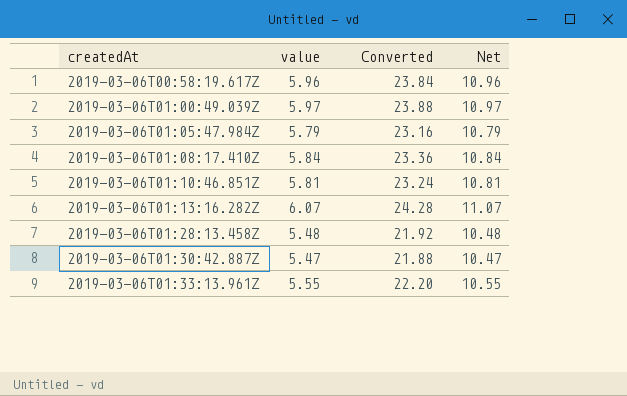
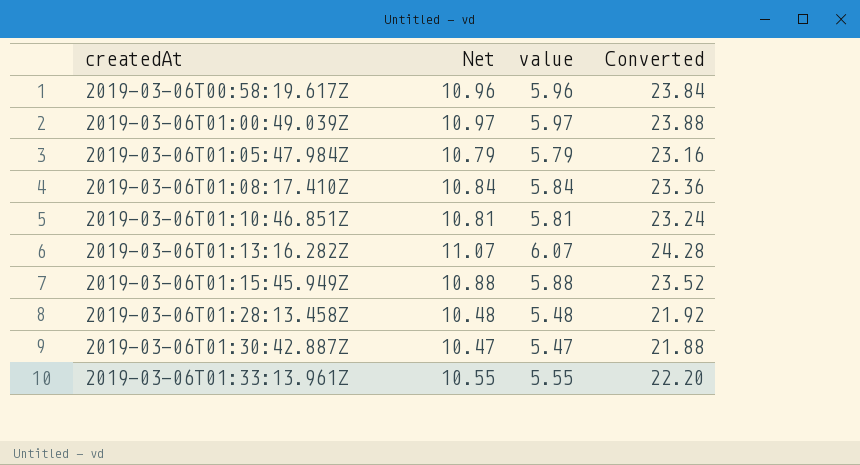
column Net | position: 4 -> 2
row 2019-03-06T01:15:45.949Z: none -> 10.88 | 5.88 | 23.52

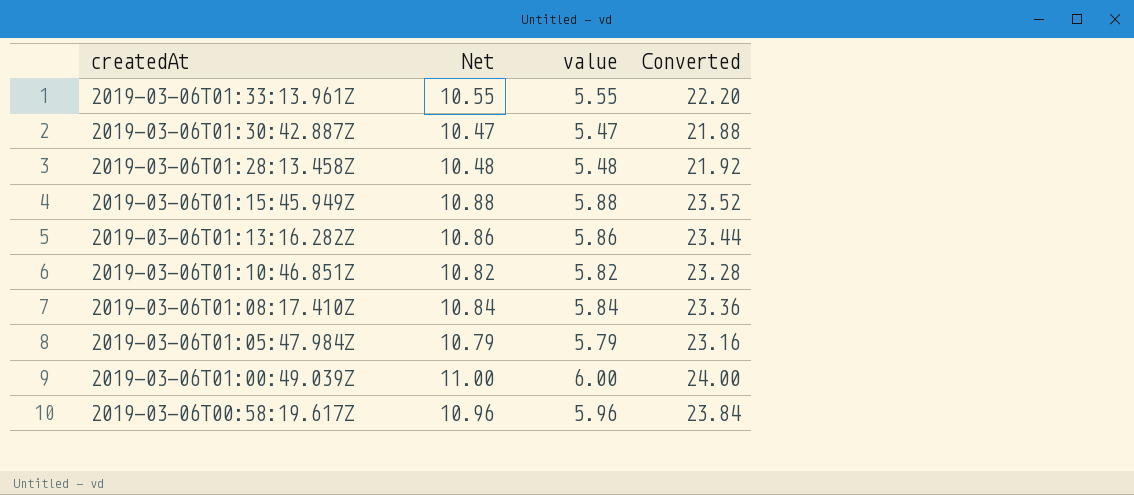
row order: createdAt ascending -> createdAt descending
2019-03-06T01:13:16.282Z | Net: 11.07 -> 10.86
2019-03-06T01:13:16.282Z | value: 6.07 -> 5.86
2019-03-06T01:13:16.282Z | Converted: 24.28 -> 23.44
2019-03-06T01:10:46.851Z | Net: 10.81 -> 10.82
2019-03-06T01:10:46.851Z | value: 5.81 -> 5.82
2019-03-06T01:10:46.851Z | Converted: 23.24 -> 23.28
2019-03-06T01:00:49.039Z | Net: 10.97 -> 11.00
2019-03-06T01:00:49.039Z | value: 5.97 -> 6.00
2019-03-06T01:00:49.039Z | Converted: 23.88 -> 24.00

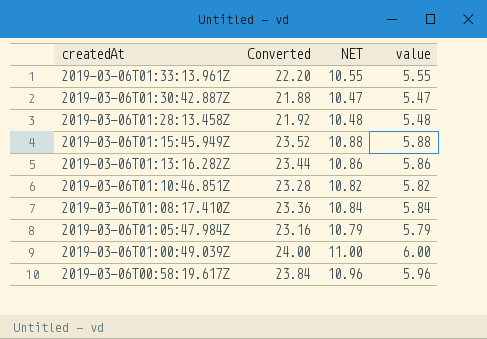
column Converted | position: 4 -> 2
column name: Net -> NET

